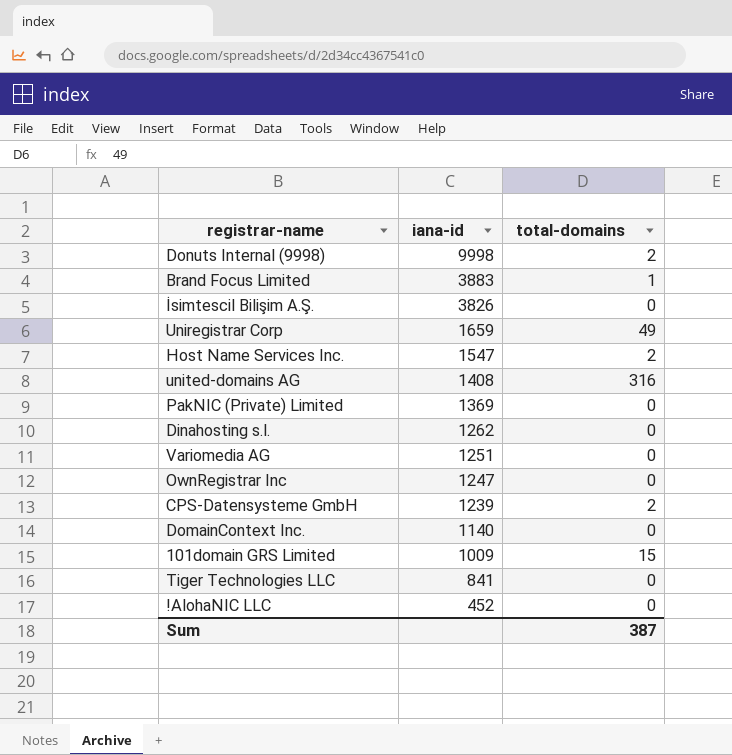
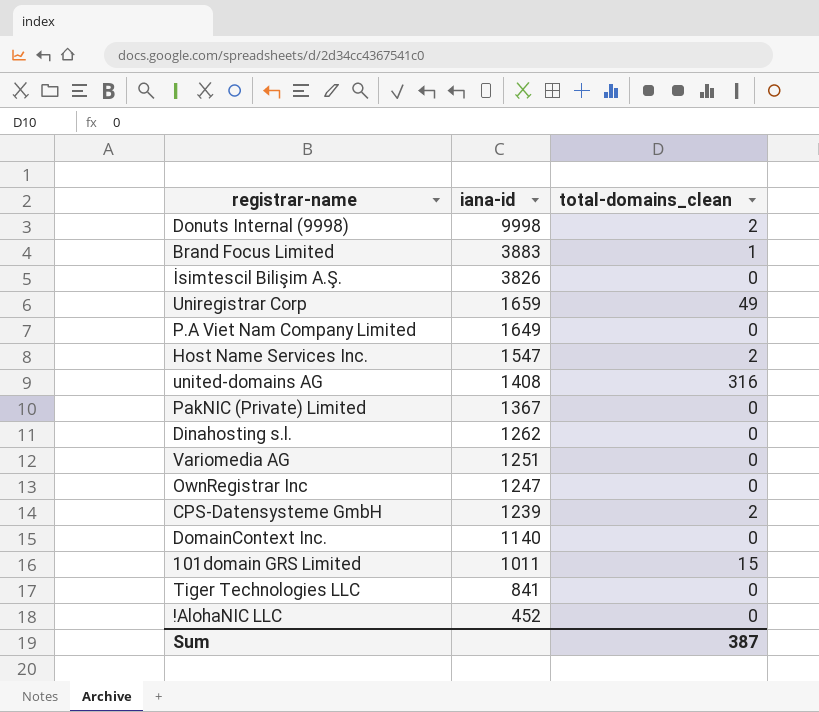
column name: total-domains -> total-domains_clean
row P.A Viet Nam Company Limited: none -> 1649 | 0
PakNIC (Private) Limited | iana-id: 1369 -> 1367
101domain GRS Limited | iana-id: 1009 -> 1011

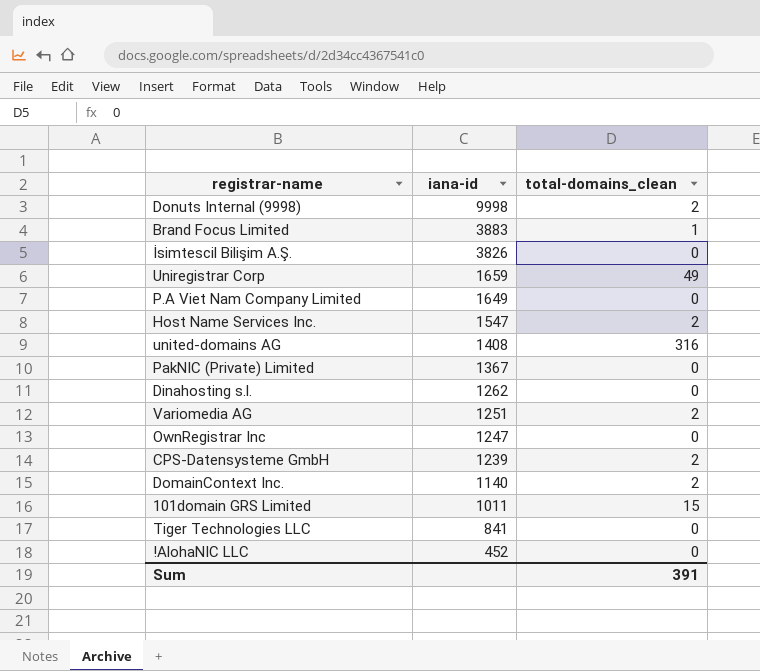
Variomedia AG | total-domains_clean: 0 -> 2
DomainContext Inc. | total-domains_clean: 0 -> 2
Sum | total-domains_clean: 387 -> 391

